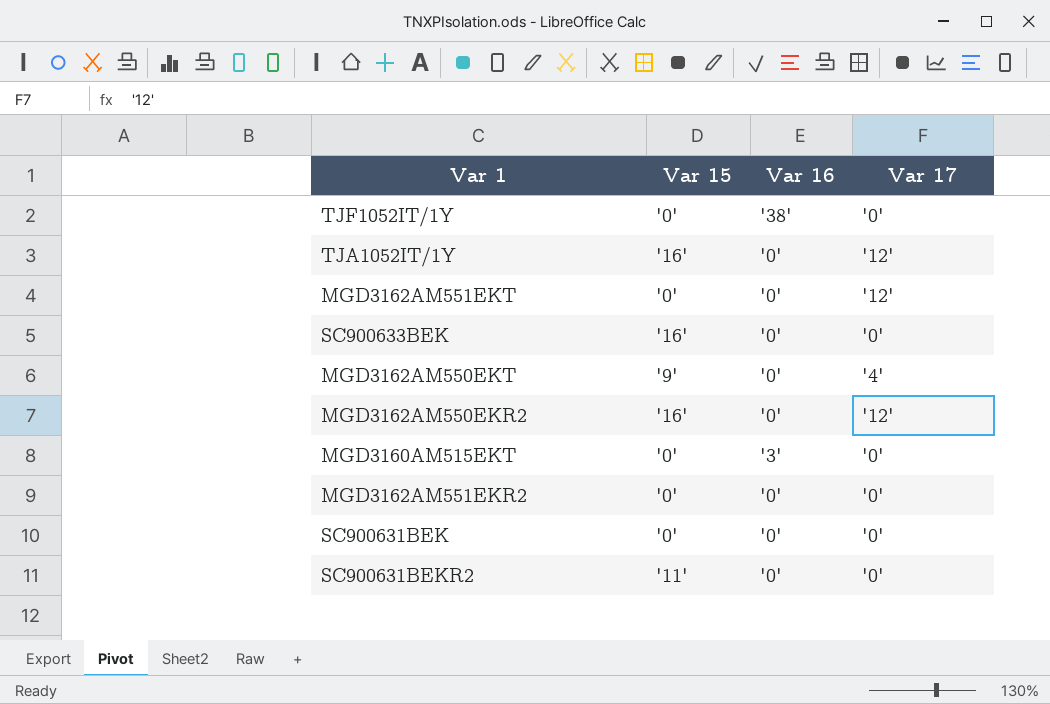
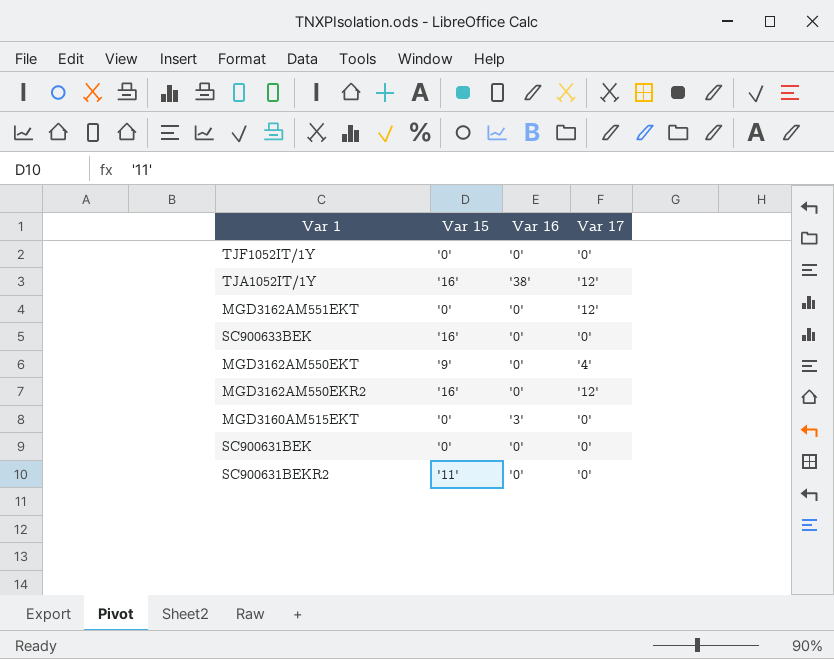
row MGD3162AM551EKR2: '0' | '0' | '0' -> none
TJF1052IT/1Y | Var 16: '38' -> '0'
TJA1052IT/1Y | Var 16: '0' -> '38'

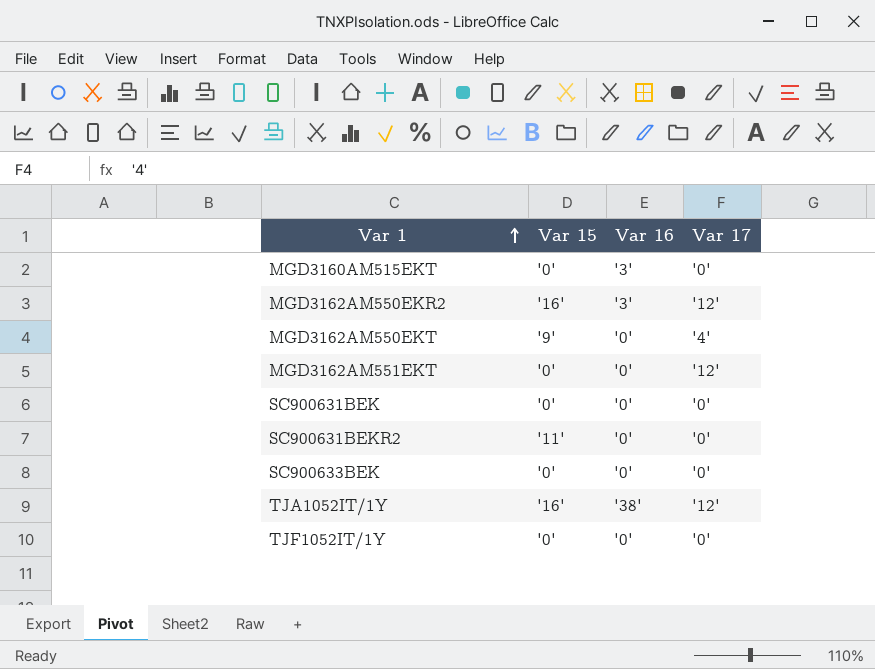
row order: none -> Var 1 ascending
MGD3162AM550EKR2 | Var 16: '0' -> '3'
SC900633BEK | Var 15: '16' -> '0'

